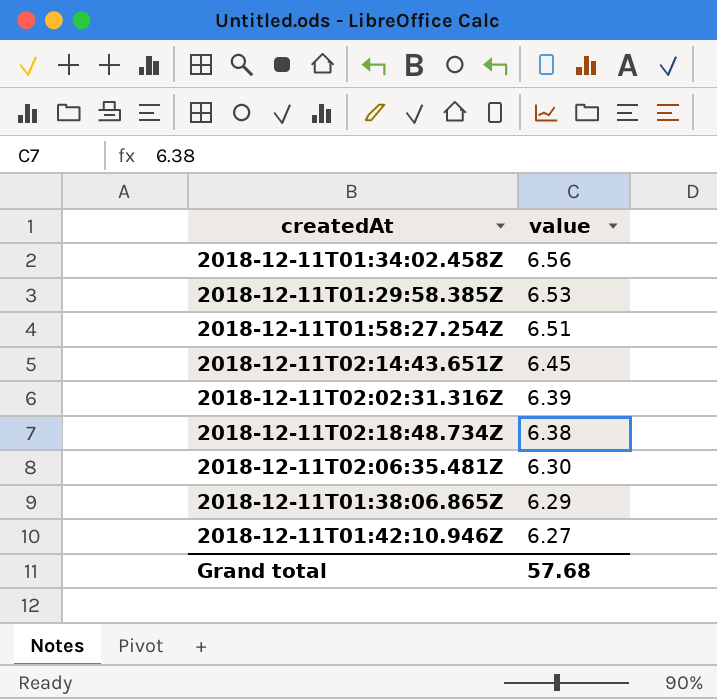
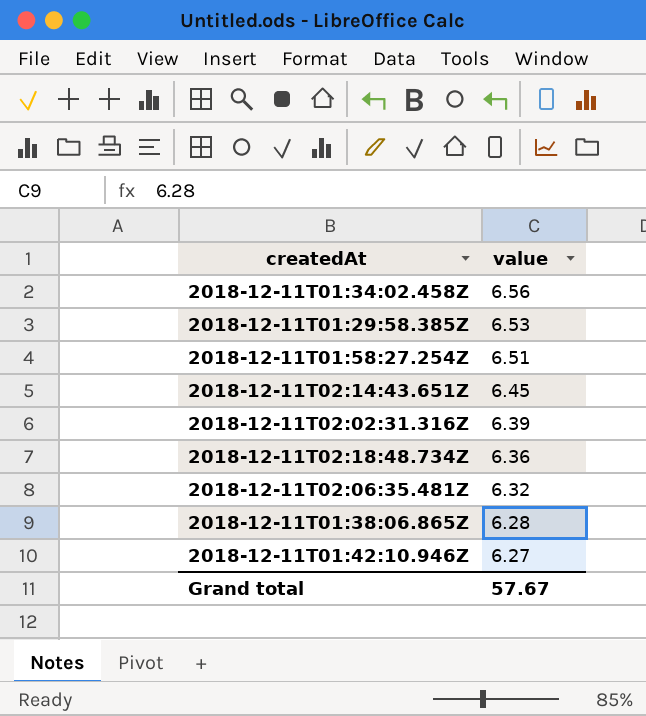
2018-12-11T02:18:48.734Z | value: 6.38 -> 6.36
2018-12-11T02:06:35.481Z | value: 6.30 -> 6.32
2018-12-11T01:38:06.865Z | value: 6.29 -> 6.28
Grand total | value: 57.68 -> 57.67

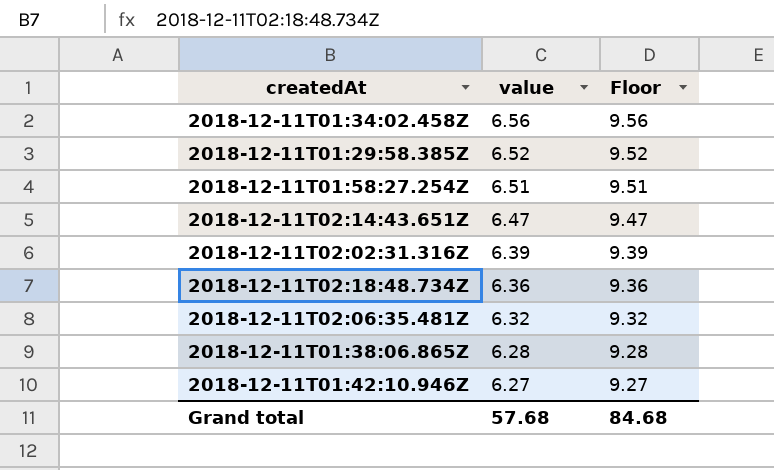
column Floor | formula: none -> [value] + 3
2018-12-11T01:29:58.385Z | value: 6.53 -> 6.52
2018-12-11T02:14:43.651Z | value: 6.45 -> 6.47
Grand total | value: 57.67 -> 57.68

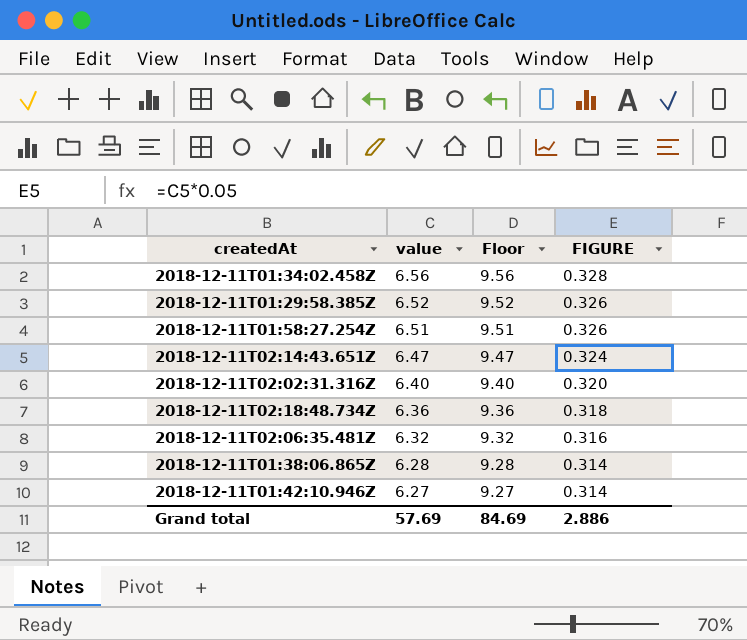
column FIGURE | formula: none -> [value] * 0.05
2018-12-11T02:02:31.316Z | value: 6.39 -> 6.40
2018-12-11T02:02:31.316Z | Floor: 9.39 -> 9.40
Grand total | value: 57.68 -> 57.69
Grand total | Floor: 84.68 -> 84.69

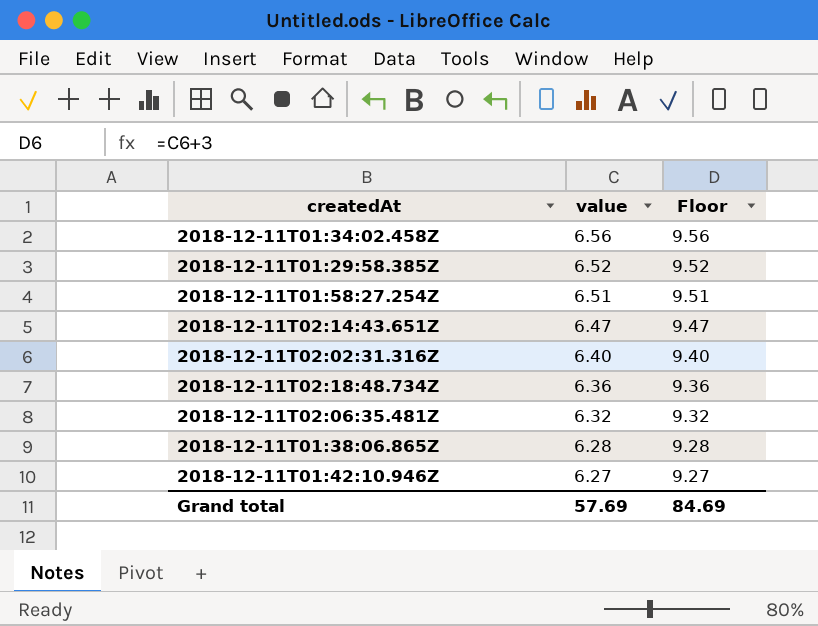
column FIGURE | formula: [value] * 0.05 -> none

